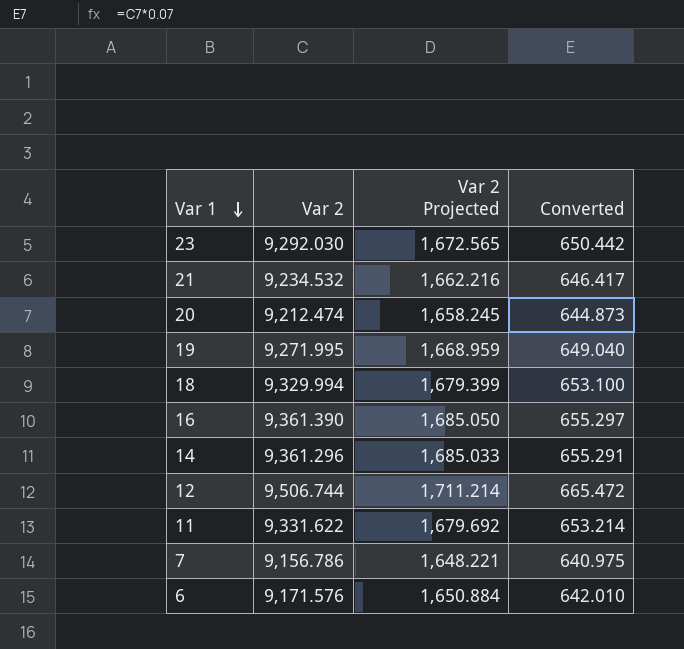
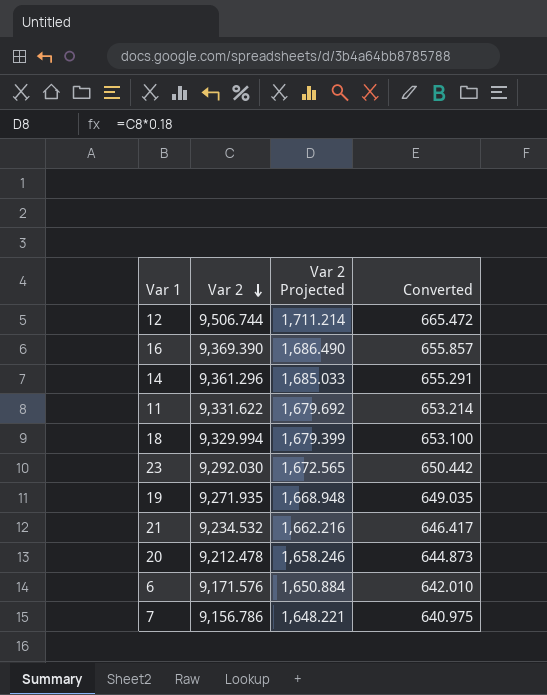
row order: Var 1 descending -> Var 2 descending
16 | Var 2: 9,361.390 -> 9,369.390
16 | Var 2 Projected: 1,685.050 -> 1,686.490
16 | Converted: 655.297 -> 655.857
19 | Var 2: 9,271.995 -> 9,271.935
19 | Var 2 Projected: 1,668.959 -> 1,668.948
19 | Converted: 649.040 -> 649.035
20 | Var 2: 9,212.474 -> 9,212.478
20 | Var 2 Projected: 1,658.245 -> 1,658.246

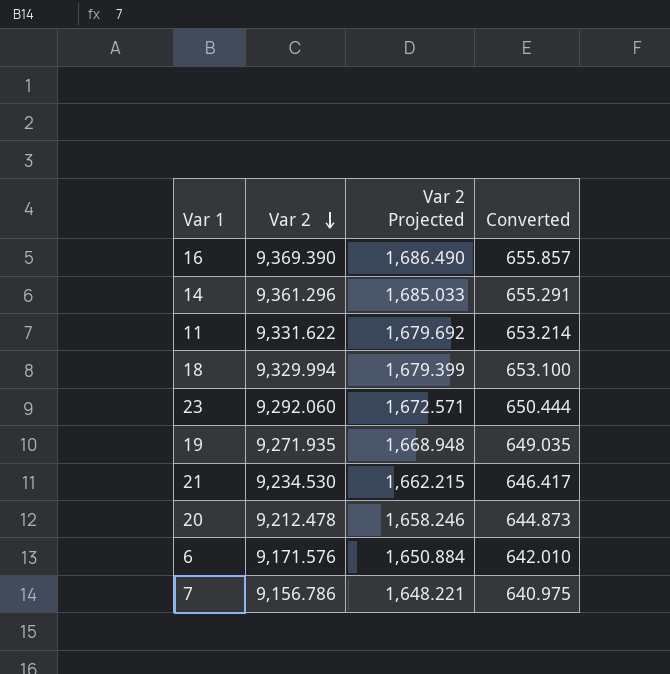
row 12: 9,506.744 | 1,711.214 | 665.472 -> none
23 | Var 2: 9,292.030 -> 9,292.060
23 | Var 2 Projected: 1,672.565 -> 1,672.571
23 | Converted: 650.442 -> 650.444
21 | Var 2: 9,234.532 -> 9,234.530
21 | Var 2 Projected: 1,662.216 -> 1,662.215

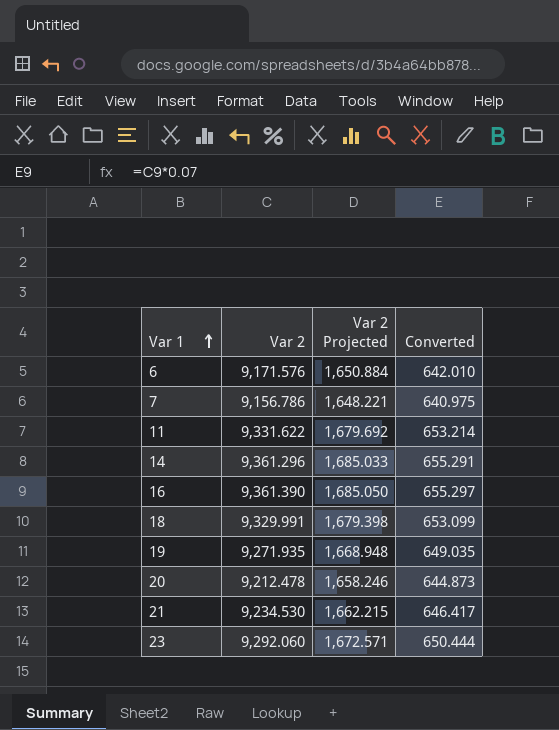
row order: Var 2 descending -> Var 1 ascending
16 | Var 2: 9,369.390 -> 9,361.390
16 | Var 2 Projected: 1,686.490 -> 1,685.050
16 | Converted: 655.857 -> 655.297
18 | Var 2: 9,329.994 -> 9,329.991
18 | Var 2 Projected: 1,679.399 -> 1,679.398
18 | Converted: 653.100 -> 653.099

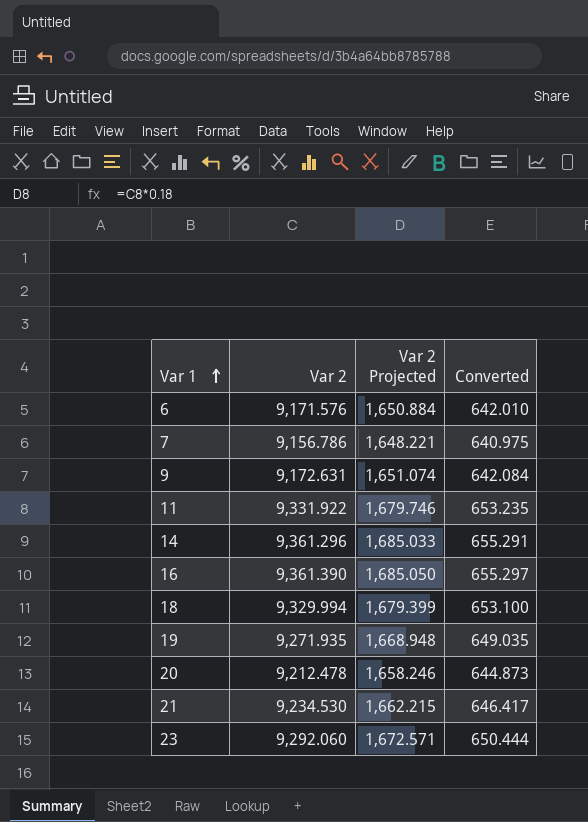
row 9: none -> 9,172.631 | 1,651.074 | 642.084
11 | Var 2: 9,331.622 -> 9,331.922
11 | Var 2 Projected: 1,679.692 -> 1,679.746
11 | Converted: 653.214 -> 653.235
18 | Var 2: 9,329.991 -> 9,329.994
18 | Var 2 Projected: 1,679.398 -> 1,679.399
18 | Converted: 653.099 -> 653.100

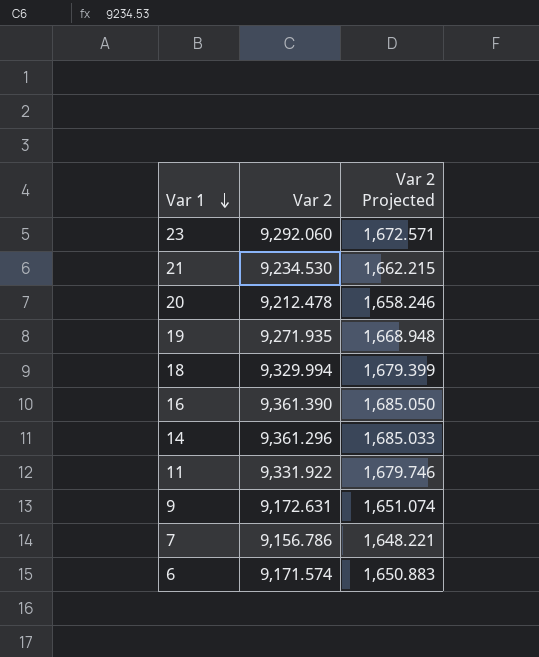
row order: Var 1 ascending -> Var 1 descending
column Converted | formula: [Var 2] * 0.07 -> none
6 | Var 2: 9,171.576 -> 9,171.574
6 | Var 2 Projected: 1,650.884 -> 1,650.883

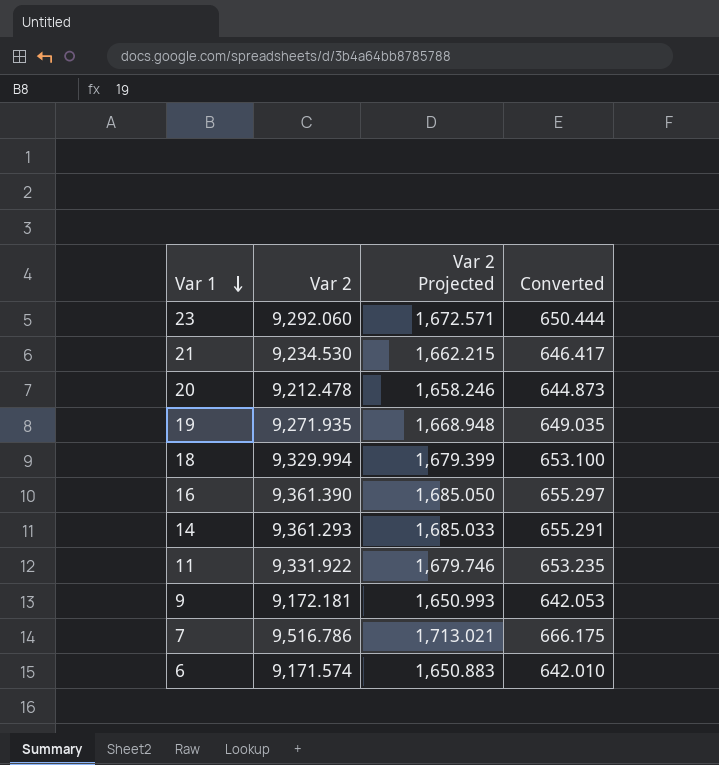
column Converted | formula: none -> [Var 2] * 0.07
14 | Var 2: 9,361.296 -> 9,361.293
9 | Var 2: 9,172.631 -> 9,172.181
9 | Var 2 Projected: 1,651.074 -> 1,650.993
7 | Var 2: 9,156.786 -> 9,516.786
7 | Var 2 Projected: 1,648.221 -> 1,713.021

